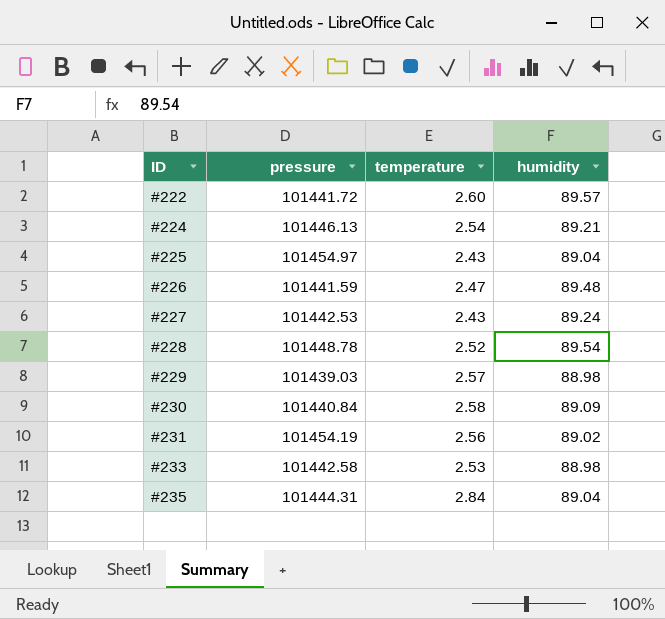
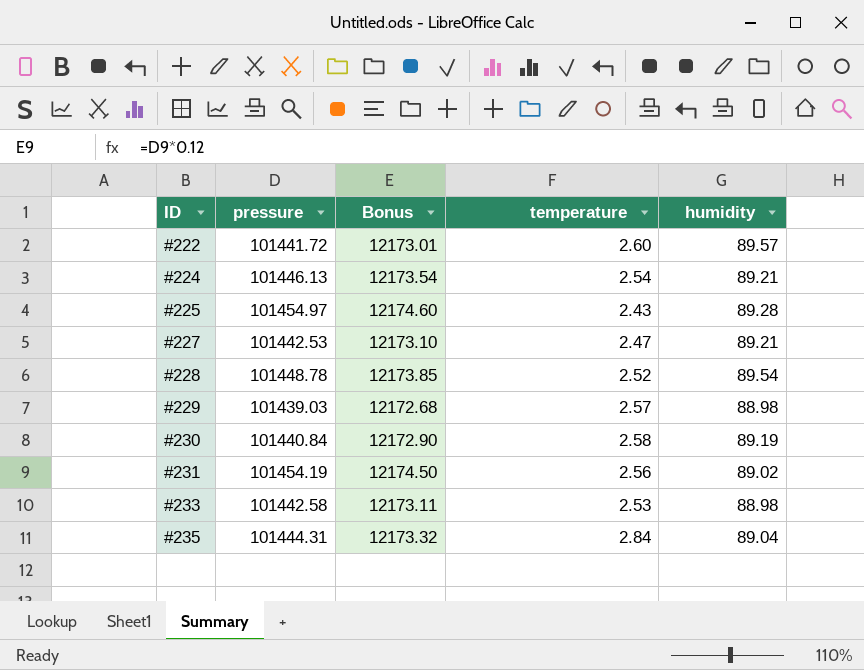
column Bonus | formula: none -> [pressure] * 0.12
row #226: 101441.59 | 2.47 | 89.48 -> none
#225 | humidity: 89.04 -> 89.28
#227 | temperature: 2.43 -> 2.47
#227 | humidity: 89.24 -> 89.21
#230 | humidity: 89.09 -> 89.19

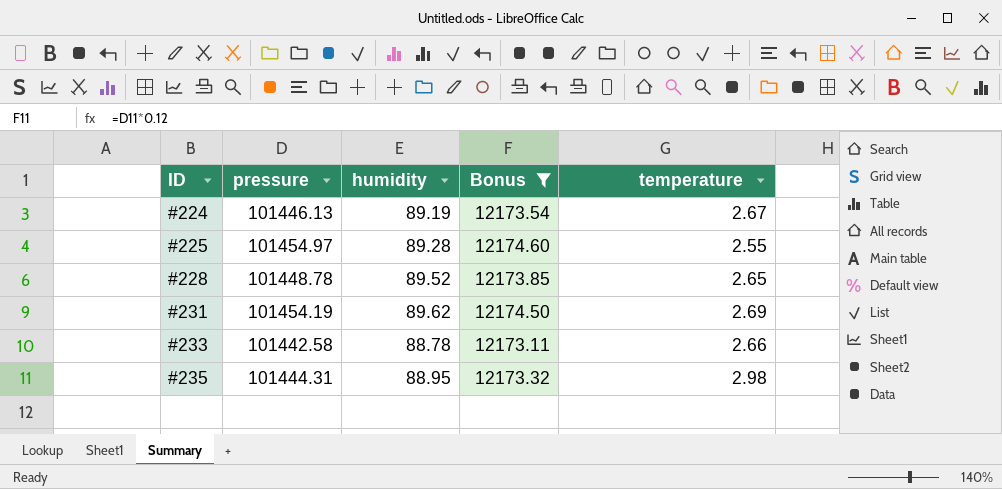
filter: none -> Bonus >= 12173.11
column humidity | position: 5 -> 3
#224 | humidity: 89.21 -> 89.19
#224 | temperature: 2.54 -> 2.67
#225 | temperature: 2.43 -> 2.55
#228 | humidity: 89.54 -> 89.52
#228 | temperature: 2.52 -> 2.65
#231 | humidity: 89.02 -> 89.62
#231 | temperature: 2.56 -> 2.69
#233 | humidity: 88.98 -> 88.78
#233 | temperature: 2.53 -> 2.66
#235 | humidity: 89.04 -> 88.95
#235 | temperature: 2.84 -> 2.98

